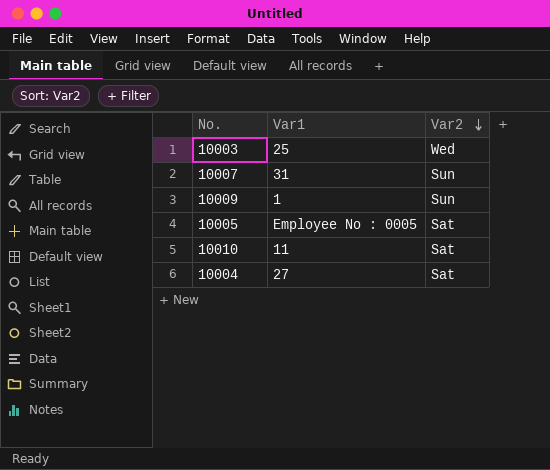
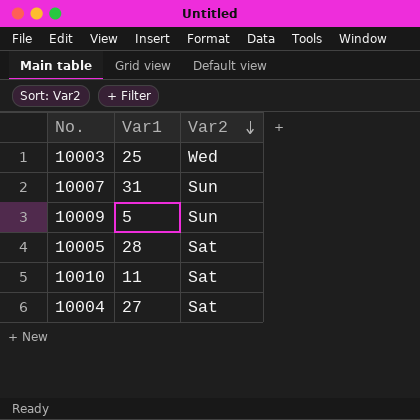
10009 | Var1: 1 -> 5
10005 | Var1: Employee No : 0005 -> 28

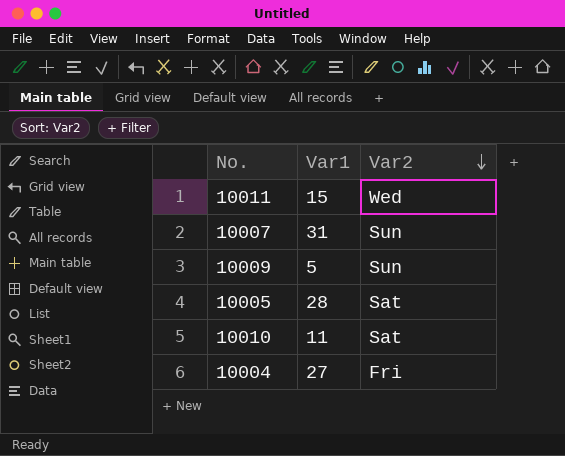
row 10003: 25 | Wed -> none
row 10011: none -> 15 | Wed
10004 | Var2: Sat -> Fri

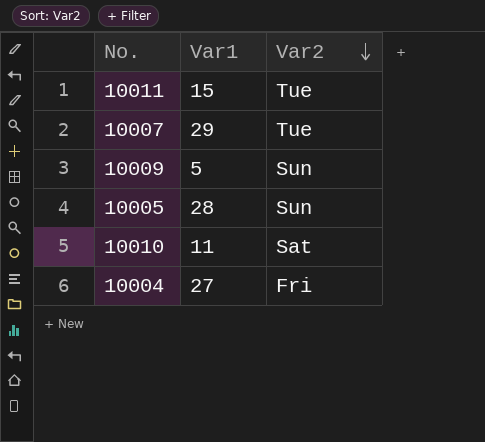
10011 | Var2: Wed -> Tue
10007 | Var1: 31 -> 29
10007 | Var2: Sun -> Tue
10005 | Var2: Sat -> Sun

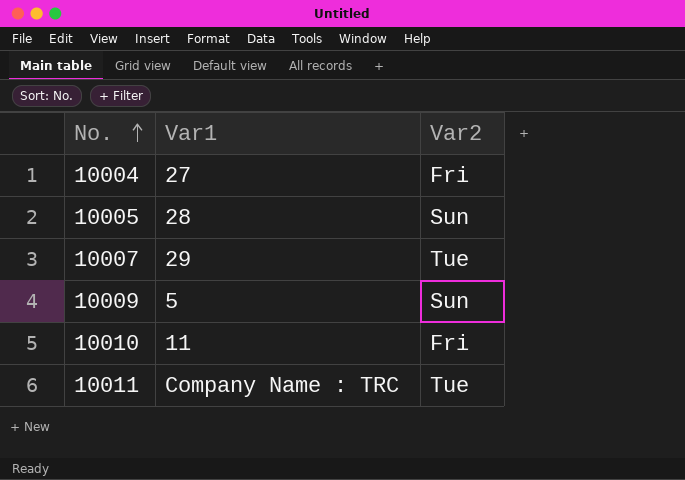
row order: Var2 descending -> No. ascending
10010 | Var2: Sat -> Fri
10011 | Var1: 15 -> Company Name : TRC

